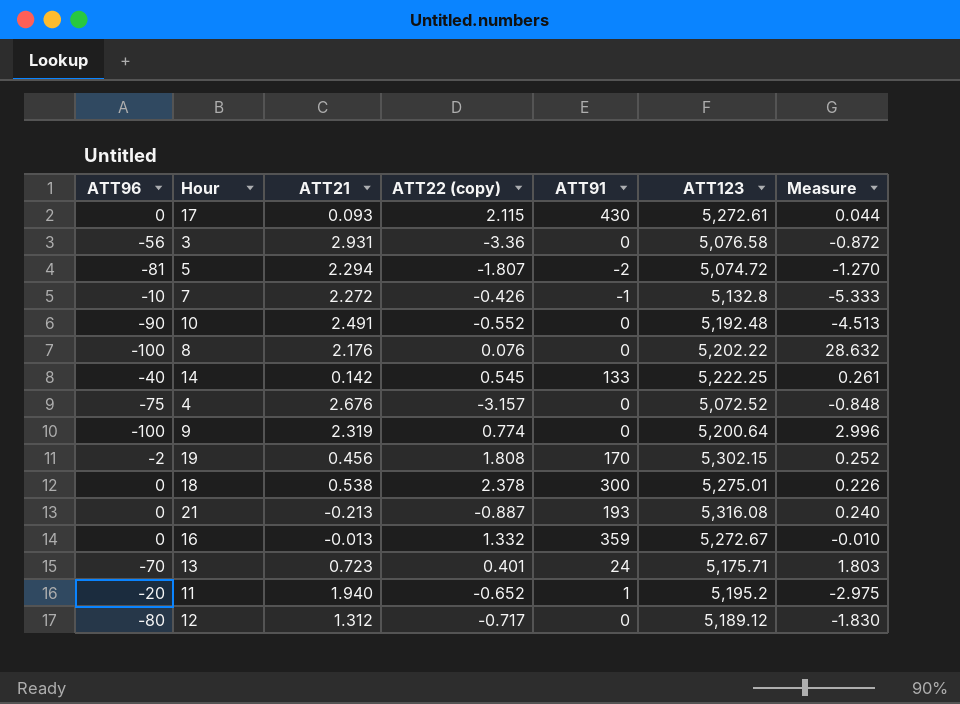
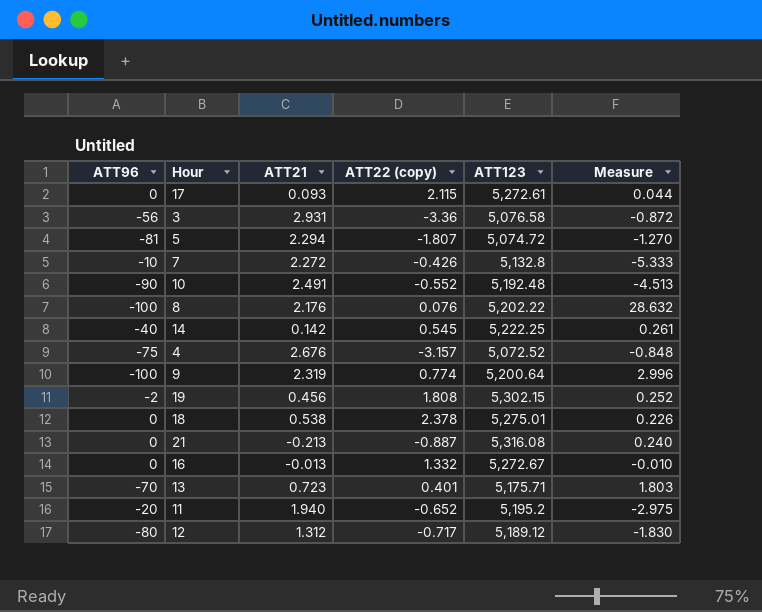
column ATT91 | position: 5 -> none

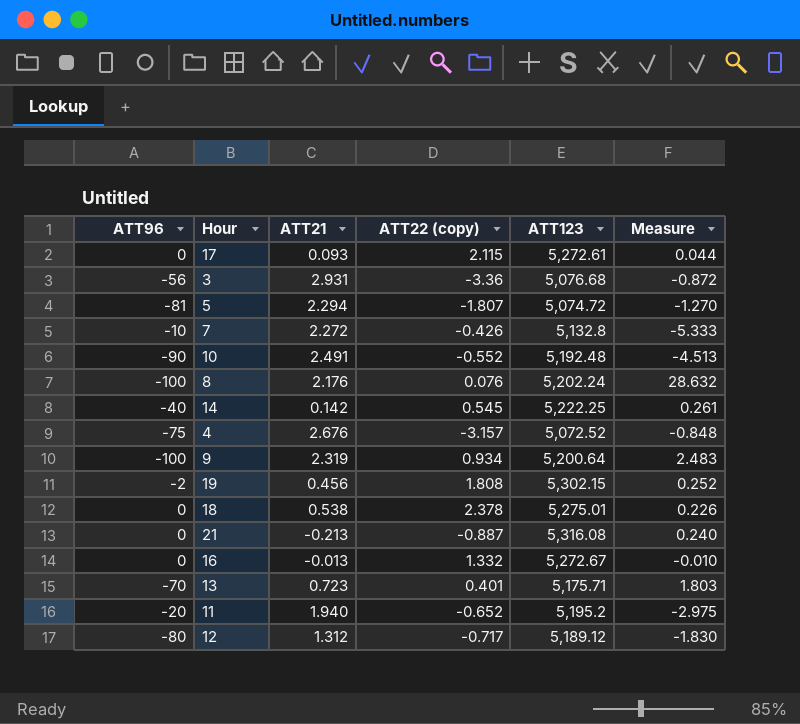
3 | ATT123: 5,076.58 -> 5,076.68
8 | ATT123: 5,202.22 -> 5,202.24
9 | ATT22 (copy): 0.774 -> 0.934
9 | Measure: 2.996 -> 2.483

